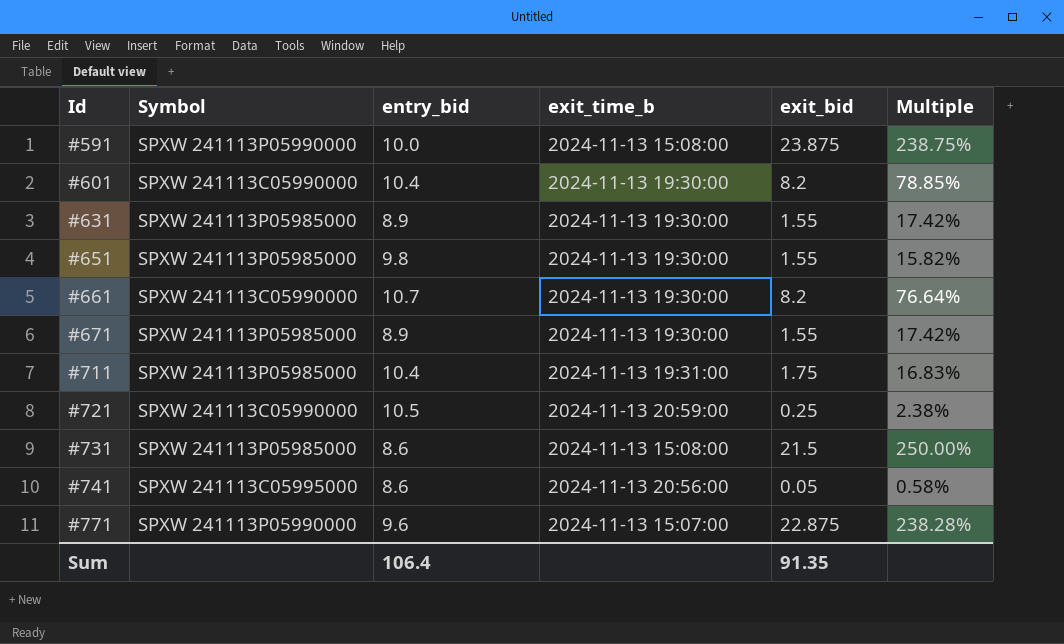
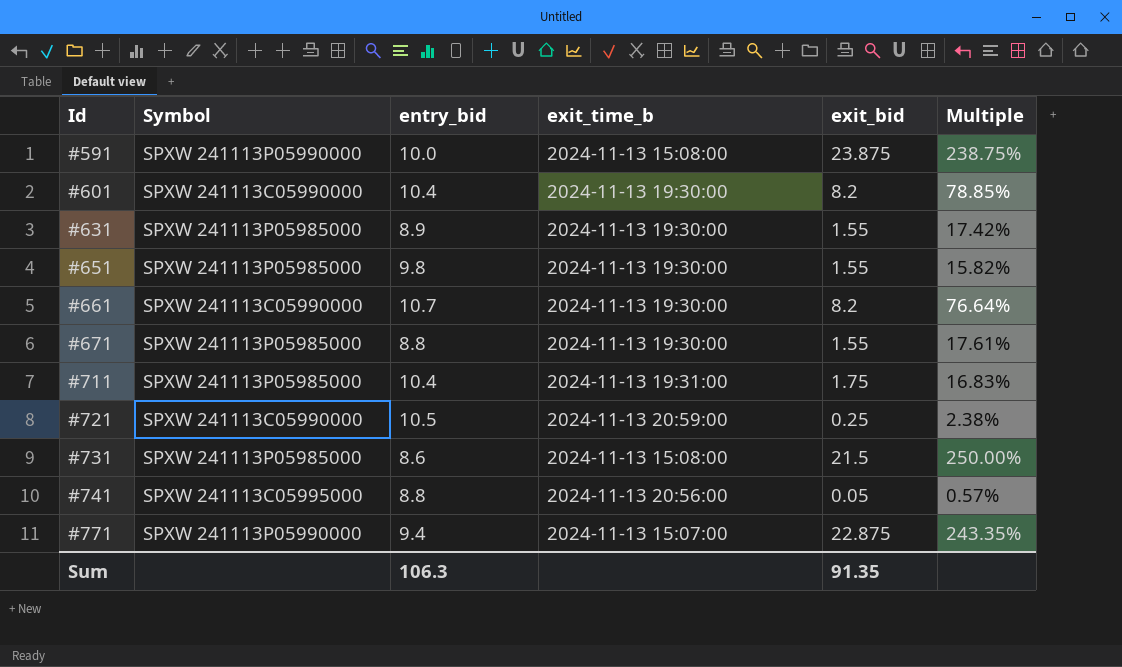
#671 | entry_bid: 8.9 -> 8.8
#671 | Multiple: 17.42% -> 17.61%
#741 | entry_bid: 8.6 -> 8.8
#741 | Multiple: 0.58% -> 0.57%
#771 | entry_bid: 9.6 -> 9.4
#771 | Multiple: 238.28% -> 243.35%
Sum | entry_bid: 106.4 -> 106.3

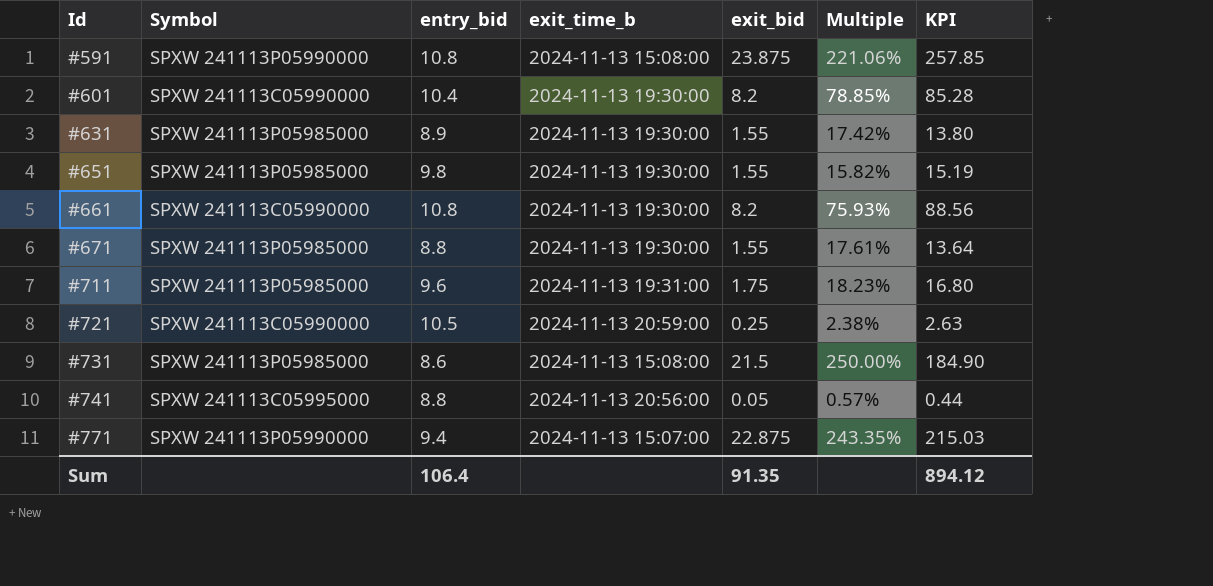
column KPI | formula: none -> [entry_bid] * [exit_bid]
#591 | entry_bid: 10.0 -> 10.8
#591 | Multiple: 238.75% -> 221.06%
#661 | entry_bid: 10.7 -> 10.8
#661 | Multiple: 76.64% -> 75.93%
#711 | entry_bid: 10.4 -> 9.6
#711 | Multiple: 16.83% -> 18.23%
Sum | entry_bid: 106.3 -> 106.4

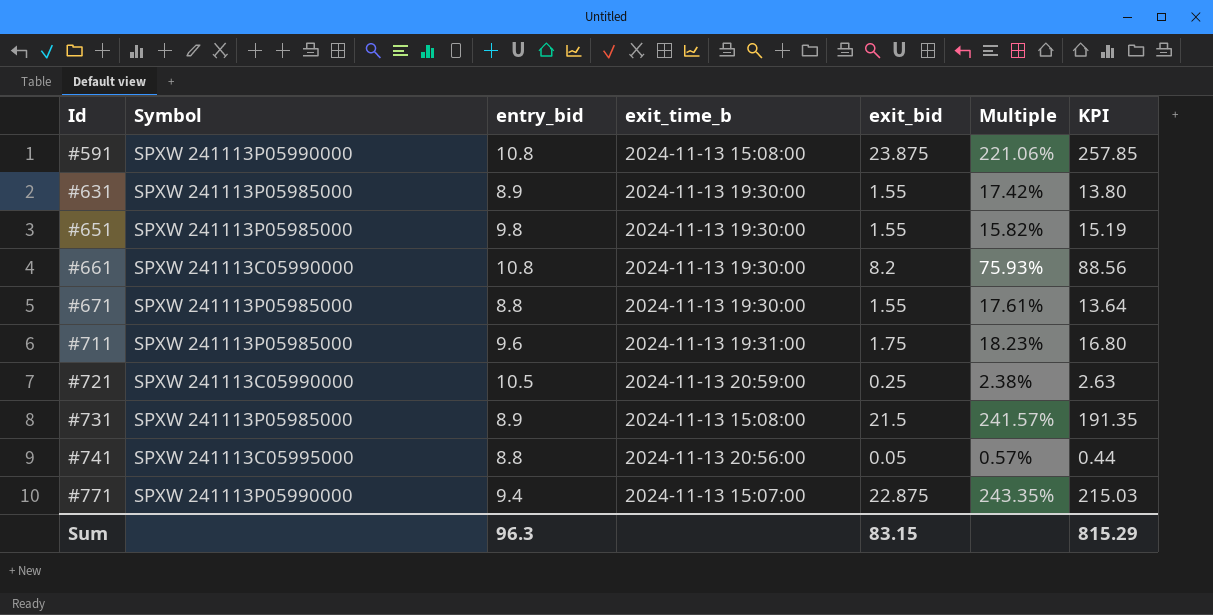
row #601: SPXW 241113C05990000 | 10.4 | 2024-11-13 19:30:00 | 8.2 | 78.85% | 85.28 -> none
#731 | entry_bid: 8.6 -> 8.9
#731 | Multiple: 250.00% -> 241.57%
#731 | KPI: 184.90 -> 191.35
Sum | entry_bid: 106.4 -> 96.3
Sum | exit_bid: 91.35 -> 83.15
Sum | KPI: 894.12 -> 815.29

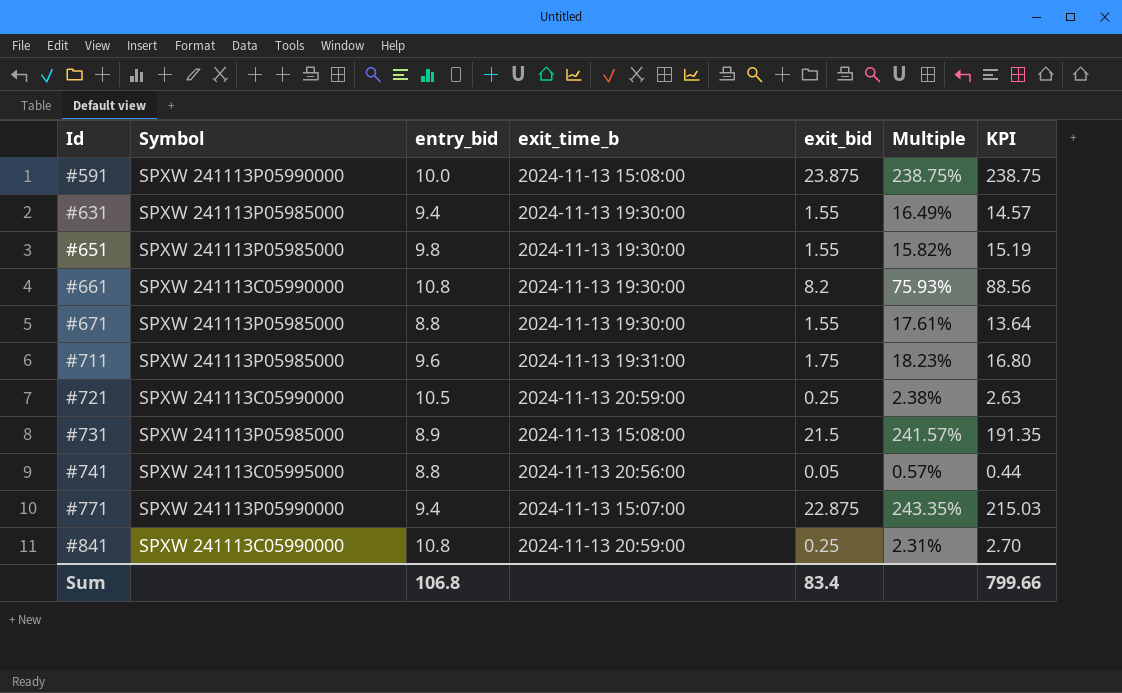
#591 | entry_bid: 10.8 -> 10.0
#591 | Multiple: 221.06% -> 238.75%
#591 | KPI: 257.85 -> 238.75
#631 | entry_bid: 8.9 -> 9.4
#631 | Multiple: 17.42% -> 16.49%
#631 | KPI: 13.80 -> 14.57
row #841: none -> SPXW 241113C05990000 | 10.8 | 2024-11-13 20:59:00 | 0.25 | 2.31% | 2.70
Sum | entry_bid: 96.3 -> 106.8
Sum | exit_bid: 83.15 -> 83.4
Sum | KPI: 815.29 -> 799.66

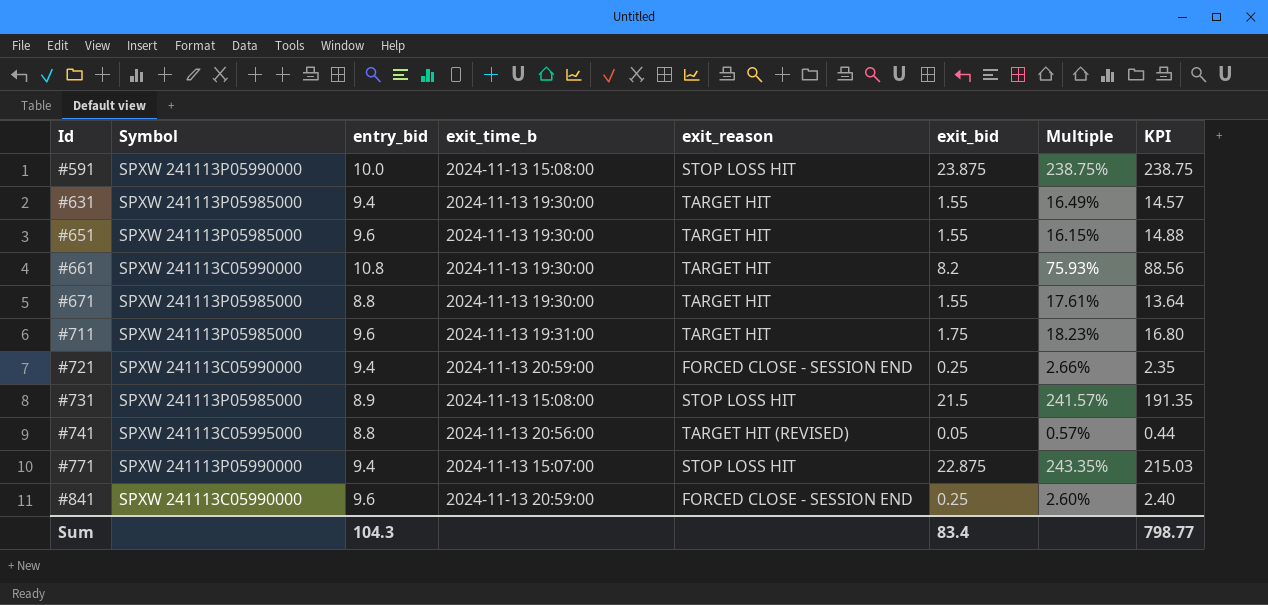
column exit_reason | position: none -> 5
#651 | entry_bid: 9.8 -> 9.6
#651 | Multiple: 15.82% -> 16.15%
#651 | KPI: 15.19 -> 14.88
#721 | entry_bid: 10.5 -> 9.4
#721 | Multiple: 2.38% -> 2.66%
#721 | KPI: 2.63 -> 2.35
#841 | entry_bid: 10.8 -> 9.6
#841 | Multiple: 2.31% -> 2.60%
#841 | KPI: 2.70 -> 2.40
Sum | entry_bid: 106.8 -> 104.3
Sum | KPI: 799.66 -> 798.77

